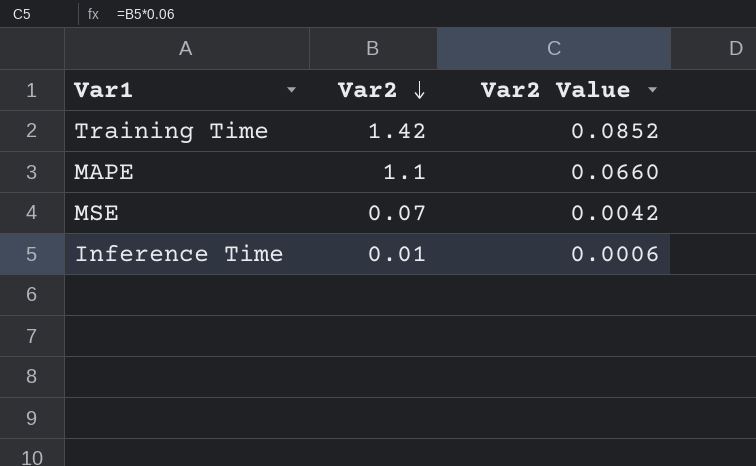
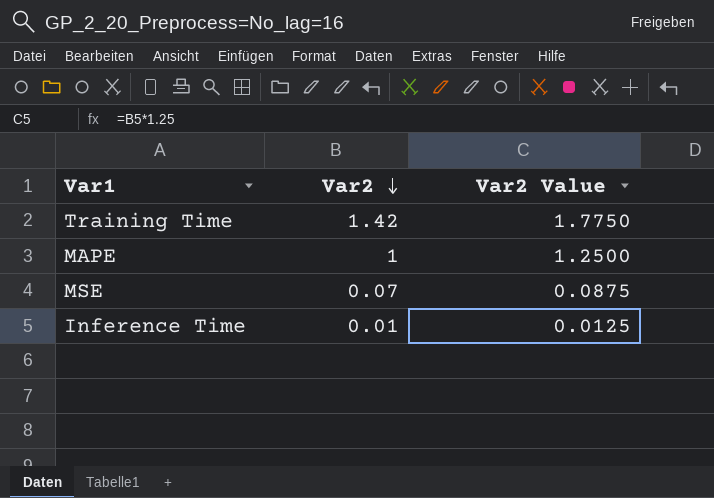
column Var2 Value | formula: [Var2] * 0.06 -> [Var2] * 1.25
MAPE | Var2: 1.1 -> 1

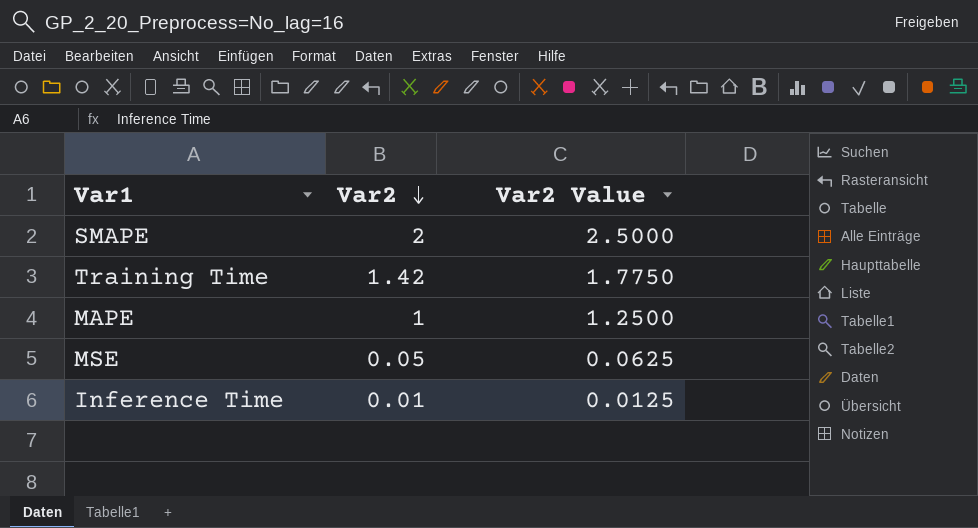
row SMAPE: none -> 2 | 2.5000
MSE | Var2: 0.07 -> 0.05
MSE | Var2 Value: 0.0875 -> 0.0625

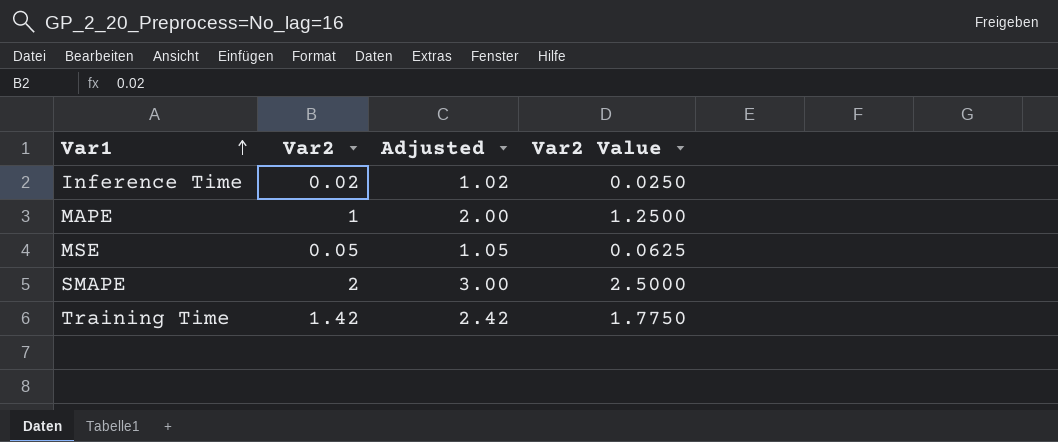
row order: Var2 descending -> Var1 ascending
column Adjusted | formula: none -> [Var2] + 1
Inference Time | Var2: 0.01 -> 0.02
Inference Time | Var2 Value: 0.0125 -> 0.0250

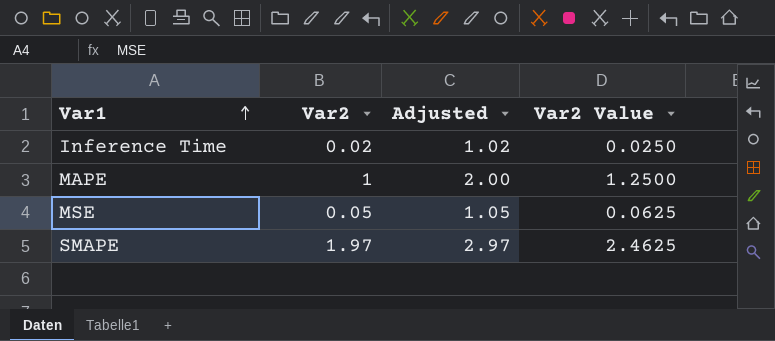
row Training Time: 1.42 | 2.42 | 1.7750 -> none
SMAPE | Var2: 2 -> 1.97
SMAPE | Adjusted: 3.00 -> 2.97
SMAPE | Var2 Value: 2.5000 -> 2.4625

